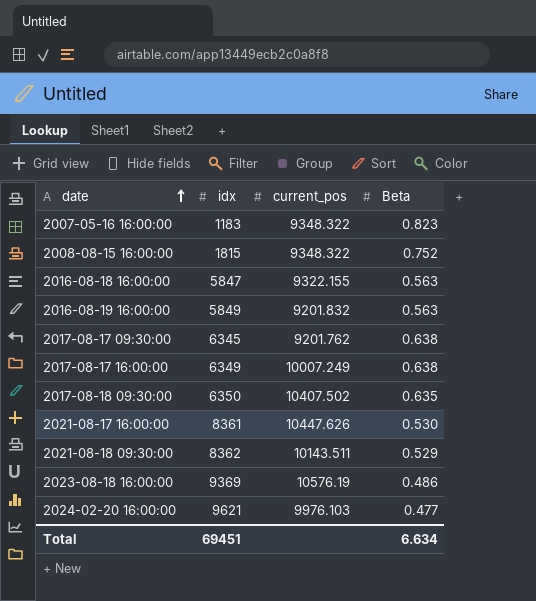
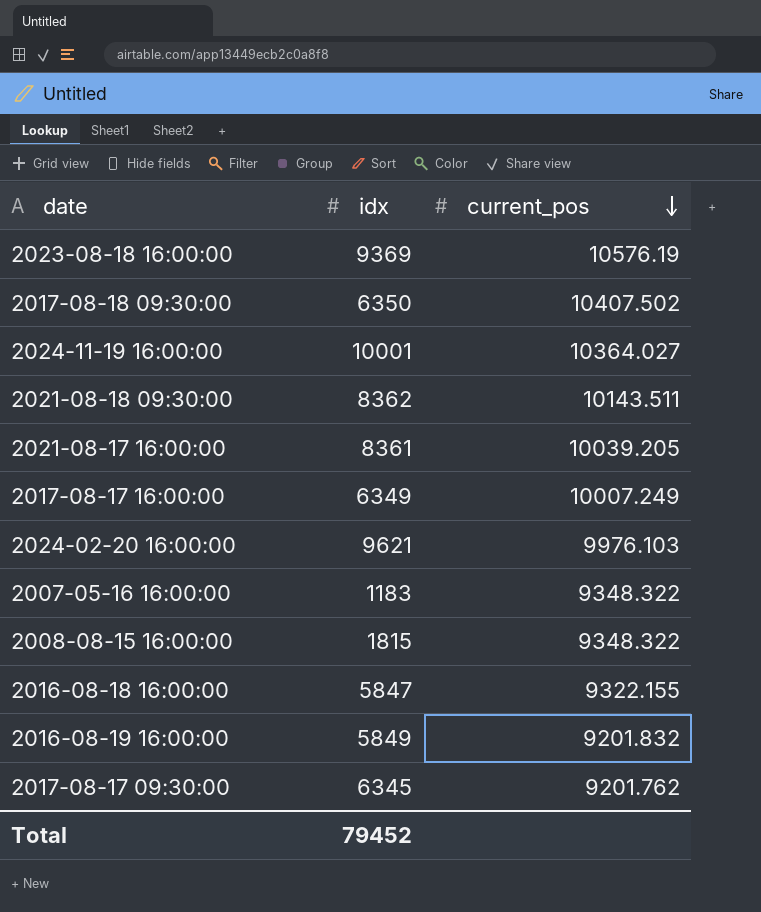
row order: date ascending -> current_pos descending
column Beta | position: 4 -> none
row 2024-11-19 16:00:00: none -> 10001 | 10364.027
2021-08-17 16:00:00 | current_pos: 10447.626 -> 10039.205
Total | idx: 69451 -> 79452

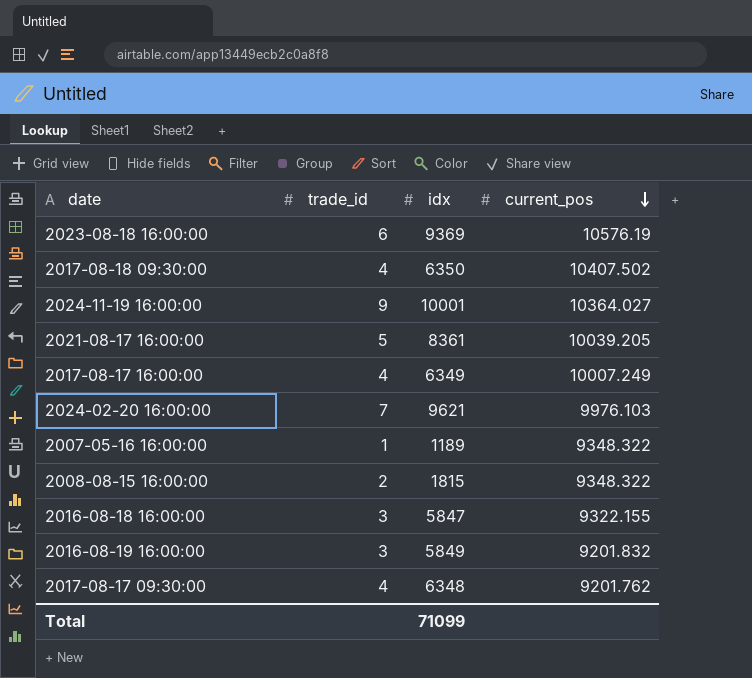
column trade_id | position: none -> 2
row 2021-08-18 09:30:00: 8362 | 10143.511 -> none
2007-05-16 16:00:00 | idx: 1183 -> 1189
2017-08-17 09:30:00 | idx: 6345 -> 6348
Total | idx: 79452 -> 71099

